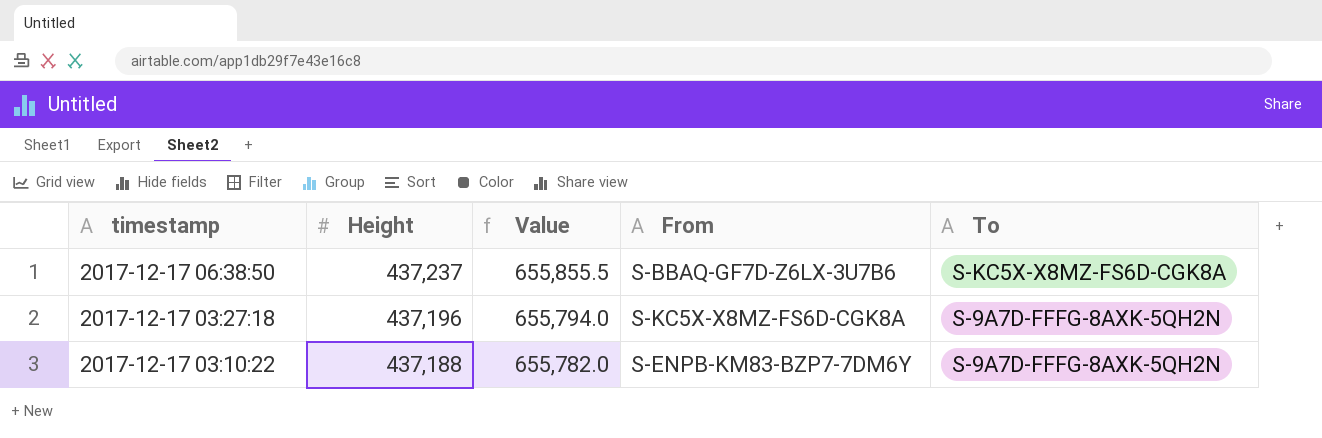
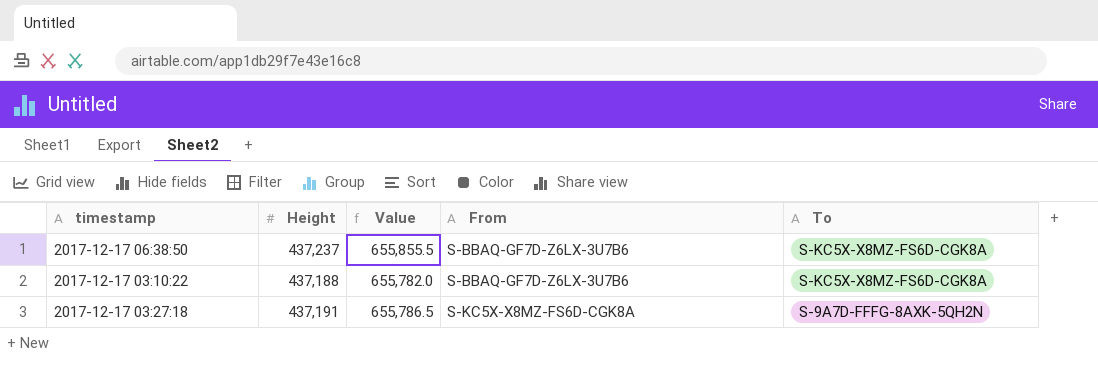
row order: timestamp descending -> From ascending
2017-12-17 03:10:22 | From: S-ENPB-KM83-BZP7-7DM6Y -> S-BBAQ-GF7D-Z6LX-3U7B6
2017-12-17 03:10:22 | To: S-9A7D-FFFG-8AXK-5QH2N -> S-KC5X-X8MZ-FS6D-CGK8A
2017-12-17 03:27:18 | Height: 437,196 -> 437,191
2017-12-17 03:27:18 | Value: 655,794.0 -> 655,786.5

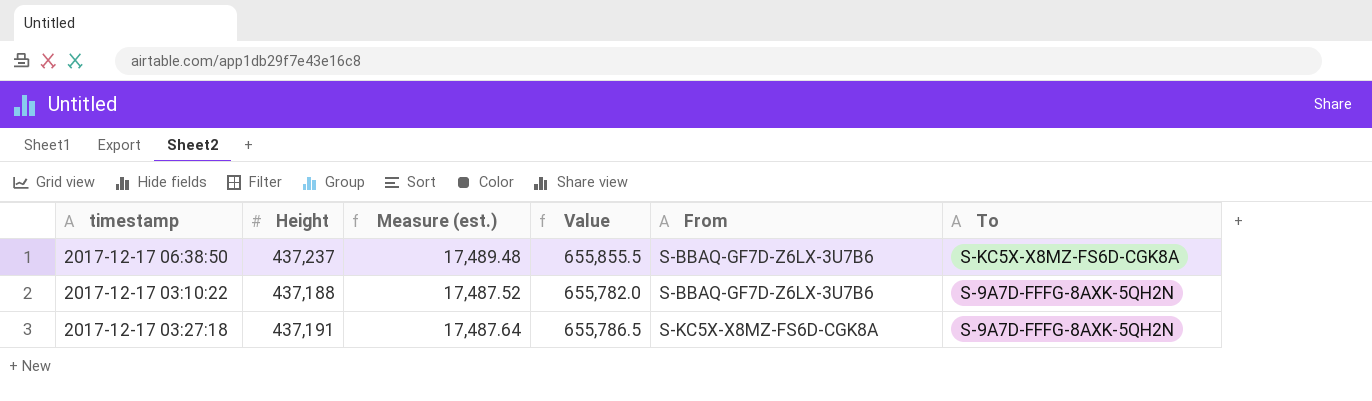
column Measure (est.) | formula: none -> [Height] * 0.04
2017-12-17 03:10:22 | To: S-KC5X-X8MZ-FS6D-CGK8A -> S-9A7D-FFFG-8AXK-5QH2N

